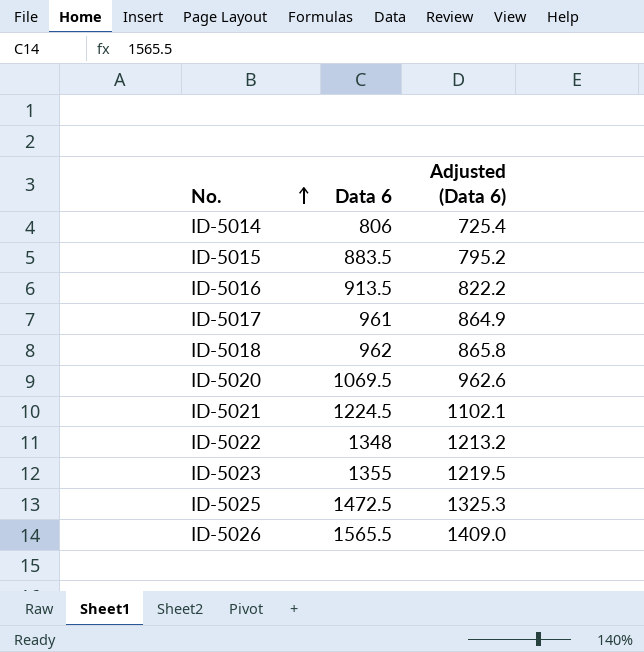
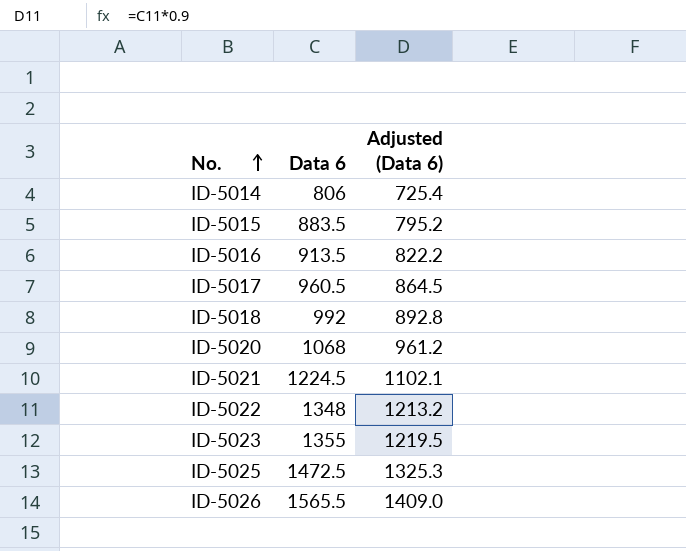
ID-5017 | Data 6: 961 -> 960.5
ID-5017 | Adjusted (Data 6): 864.9 -> 864.5
ID-5018 | Data 6: 962 -> 992
ID-5018 | Adjusted (Data 6): 865.8 -> 892.8
ID-5020 | Data 6: 1069.5 -> 1068
ID-5020 | Adjusted (Data 6): 962.6 -> 961.2

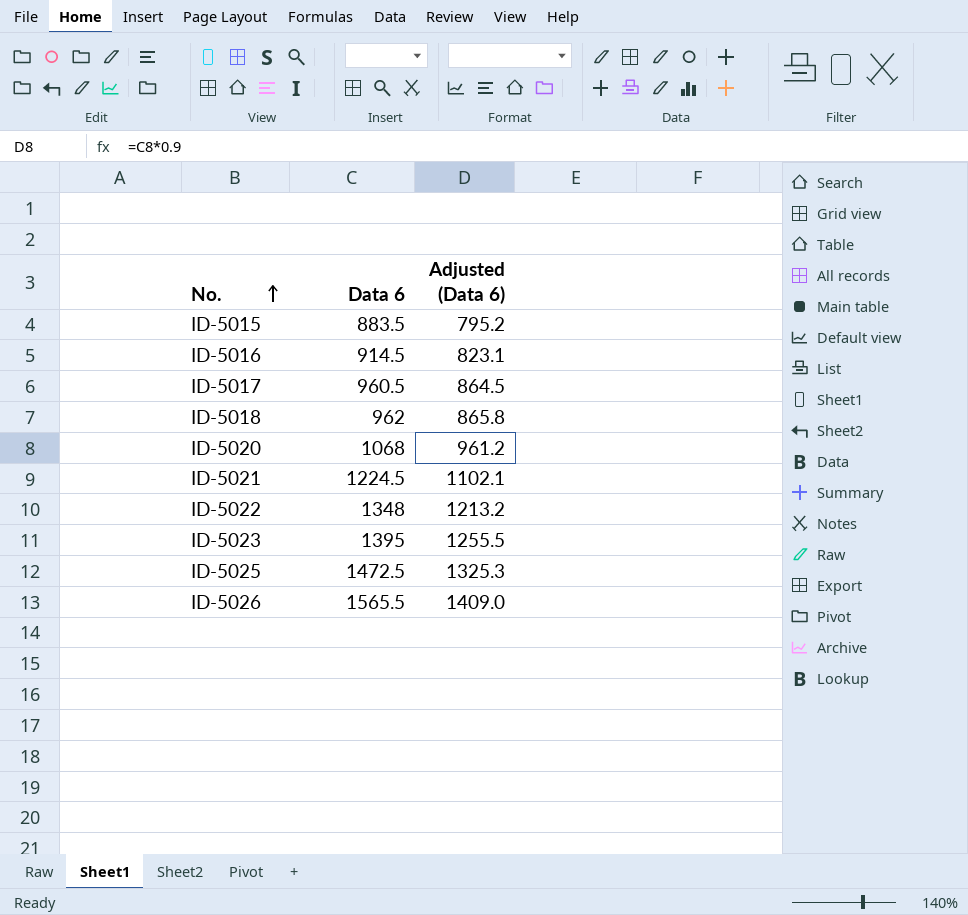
row ID-5014: 806 | 725.4 -> none
ID-5016 | Data 6: 913.5 -> 914.5
ID-5016 | Adjusted (Data 6): 822.2 -> 823.1
ID-5018 | Data 6: 992 -> 962
ID-5018 | Adjusted (Data 6): 892.8 -> 865.8
ID-5023 | Data 6: 1355 -> 1395
ID-5023 | Adjusted (Data 6): 1219.5 -> 1255.5

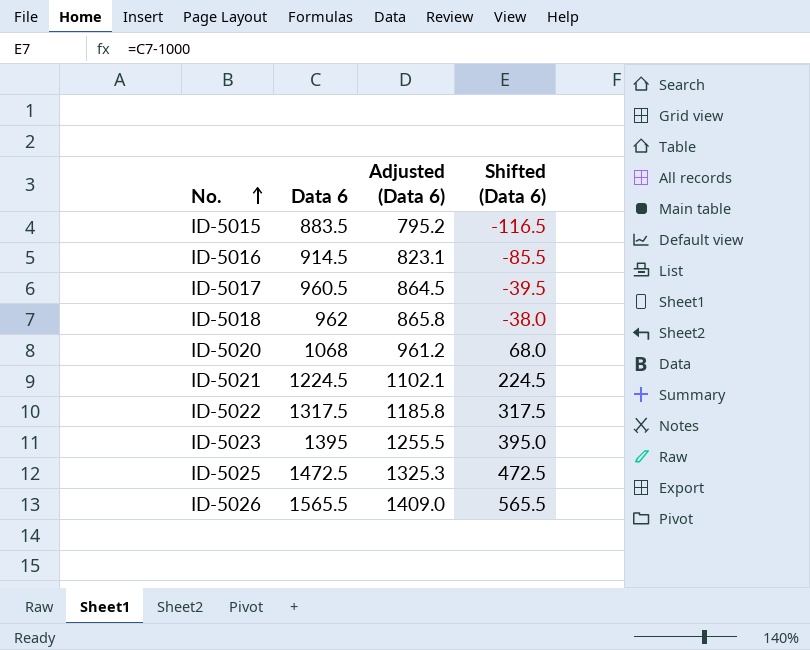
column Shifted (Data 6) | formula: none -> [Data 6] - 1000
ID-5022 | Data 6: 1348 -> 1317.5
ID-5022 | Adjusted (Data 6): 1213.2 -> 1185.8

